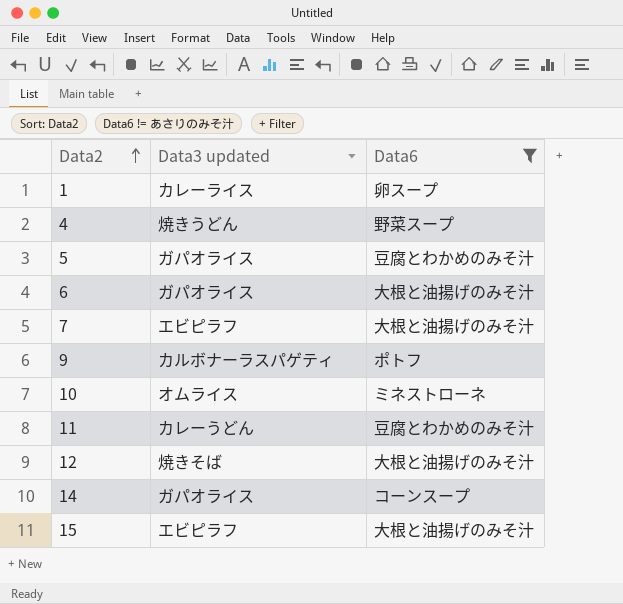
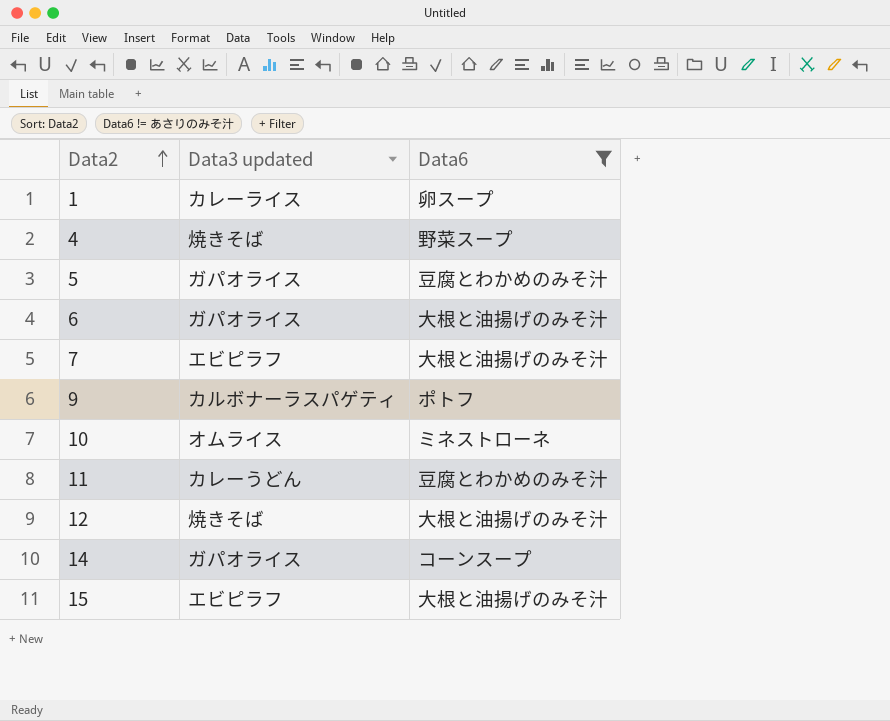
4 | Data3 updated: 焼きうどん -> 焼きそば

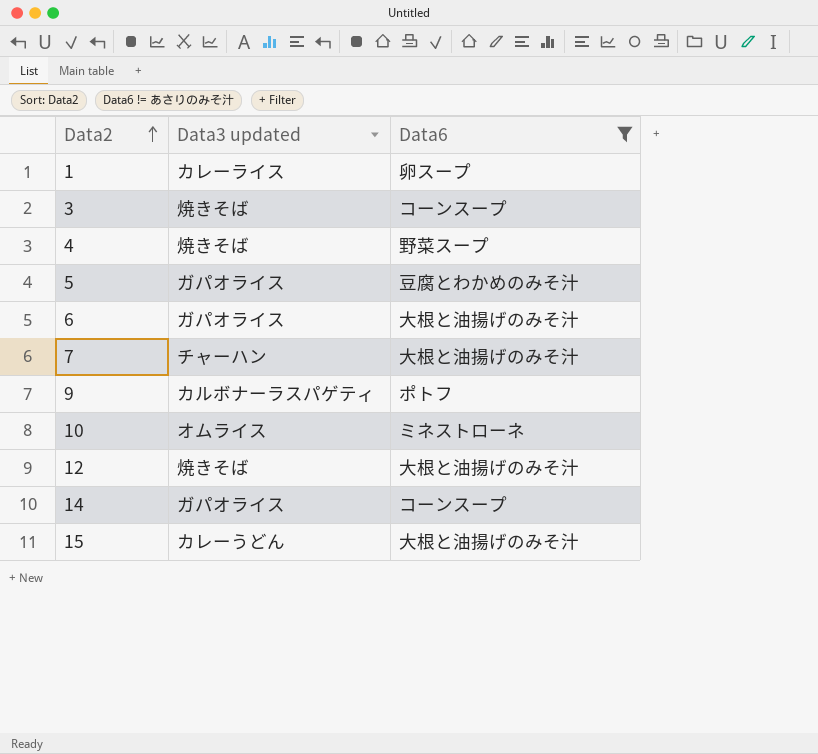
row 11: カレーうどん | 豆腐とわかめのみそ汁 -> none
row 3: none -> 焼きそば | コーンスープ
7 | Data3 updated: エビピラフ -> チャーハン
15 | Data3 updated: エビピラフ -> カレーうどん

